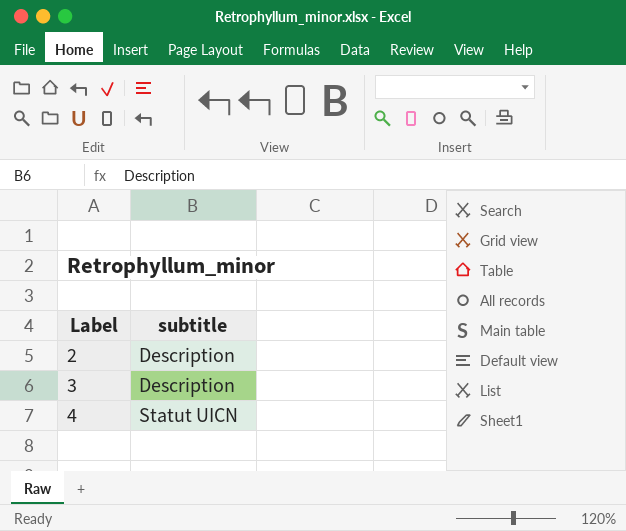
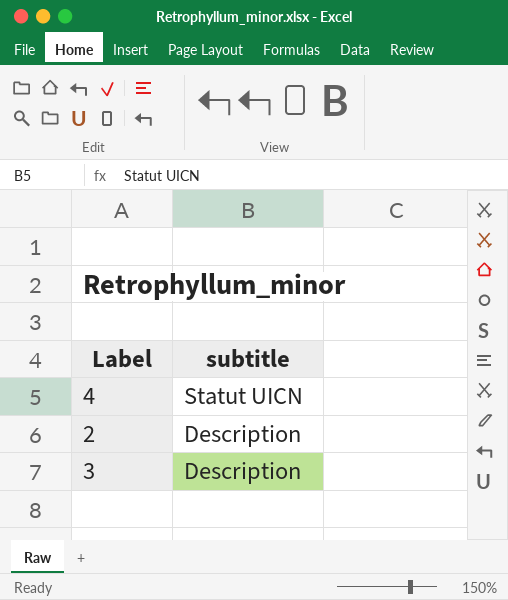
row order: Label ascending -> subtitle descending

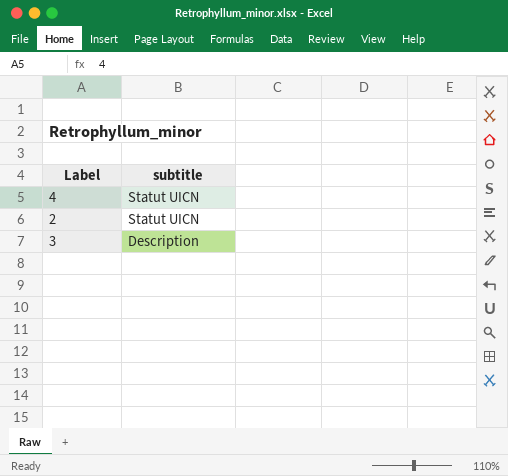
2 | subtitle: Description -> Statut UICN

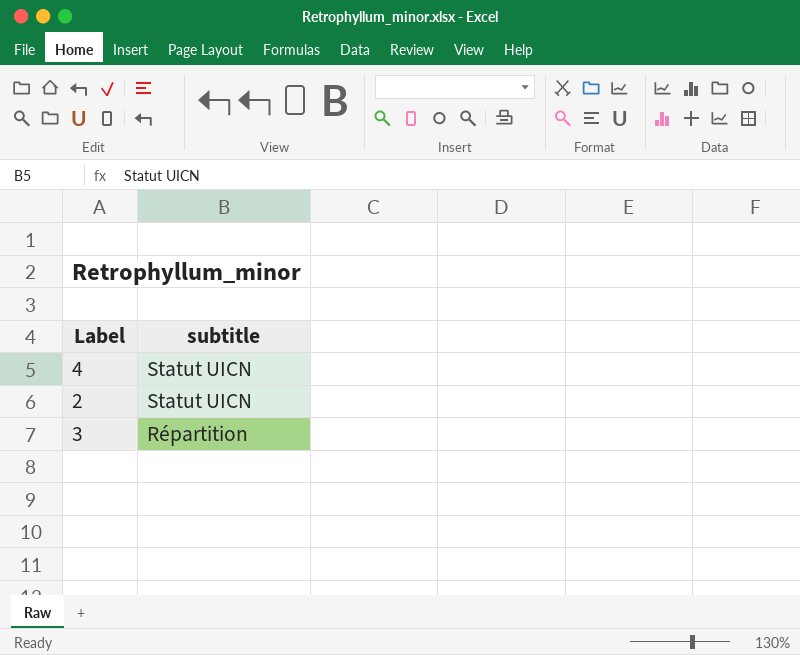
3 | subtitle: Description -> Répartition

